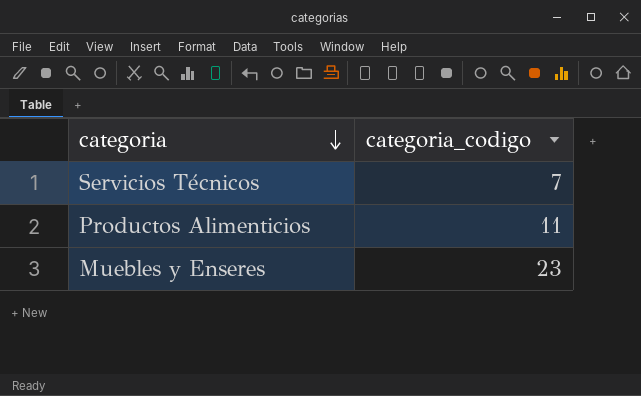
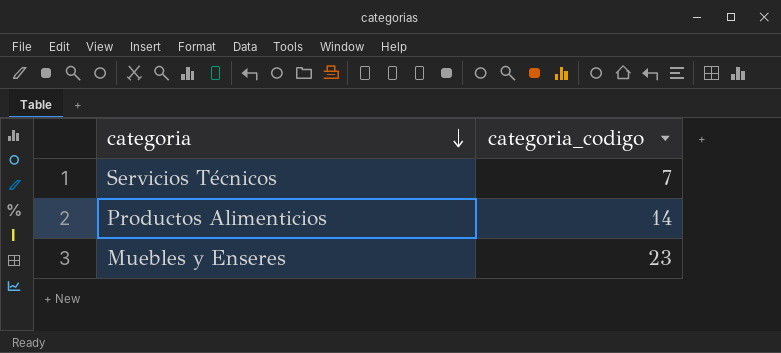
Productos Alimenticios | categoria_codigo: 11 -> 14

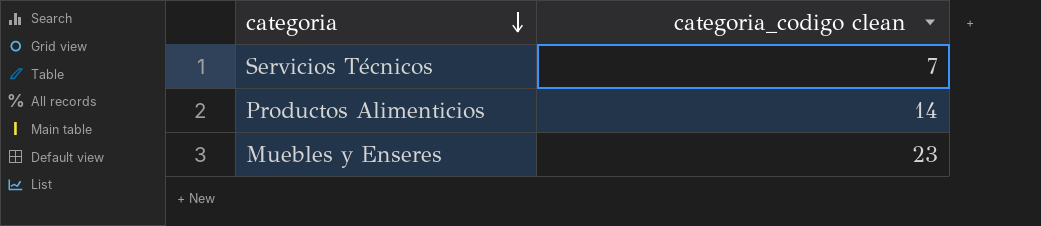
column name: categoria_codigo -> categoria_codigo clean

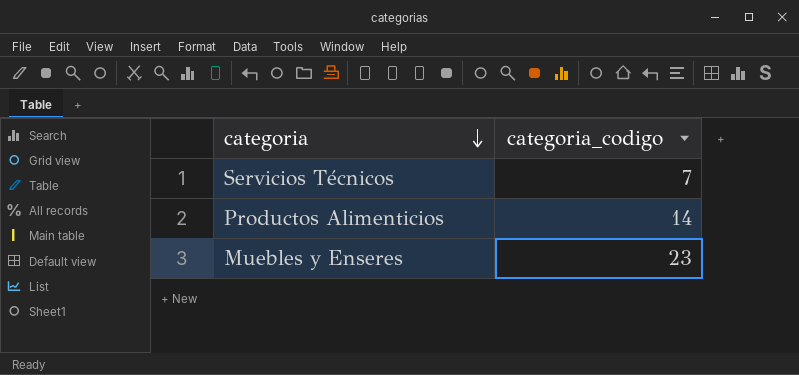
column name: categoria_codigo clean -> categoria_codigo

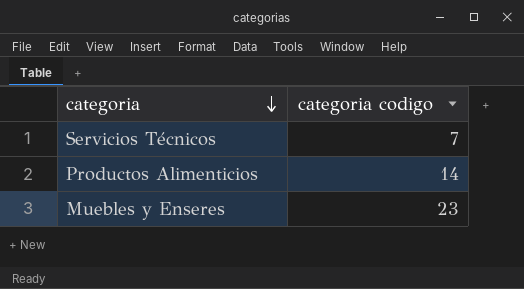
column name: categoria_codigo -> categoria codigo

